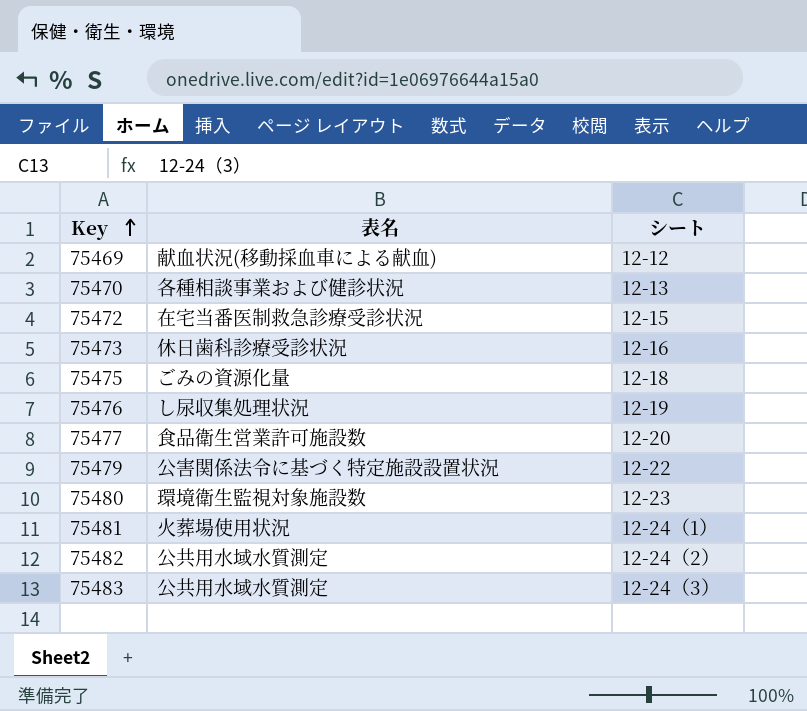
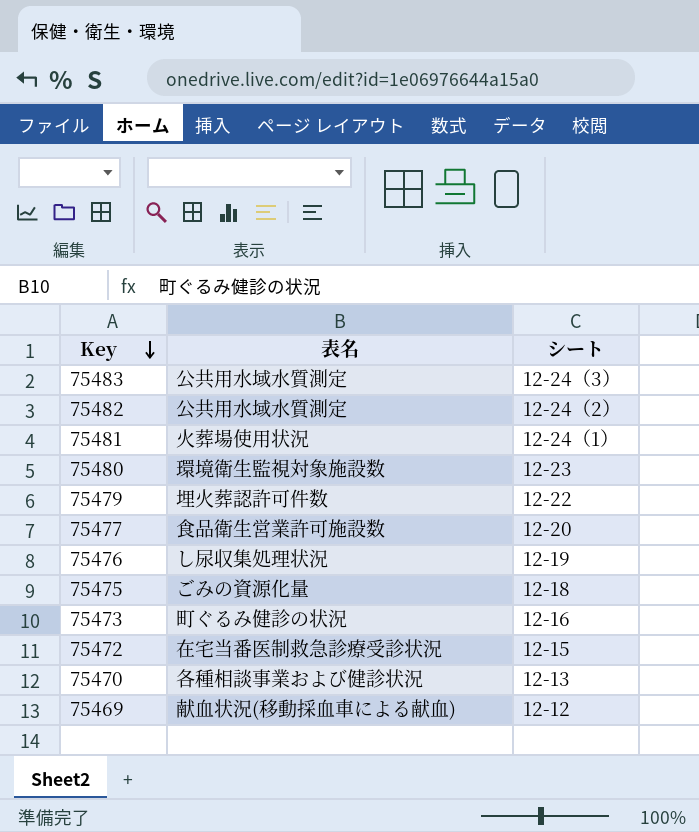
row order: Key ascending -> Key descending
75479 | 表名: 公害関係法令に基づく特定施設設置状況 -> 埋火葬認許可件数
75473 | 表名: 休日歯科診療受診状況 -> 町ぐるみ健診の状況

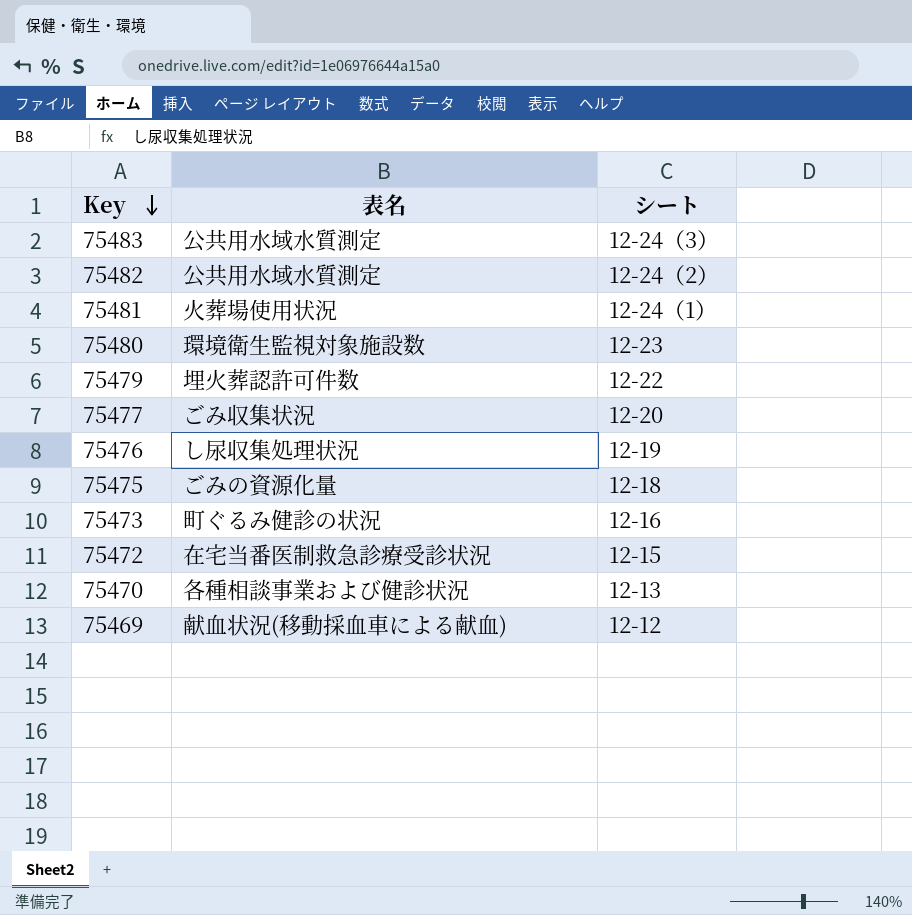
75477 | 表名: 食品衛生営業許可施設数 -> ごみ収集状況

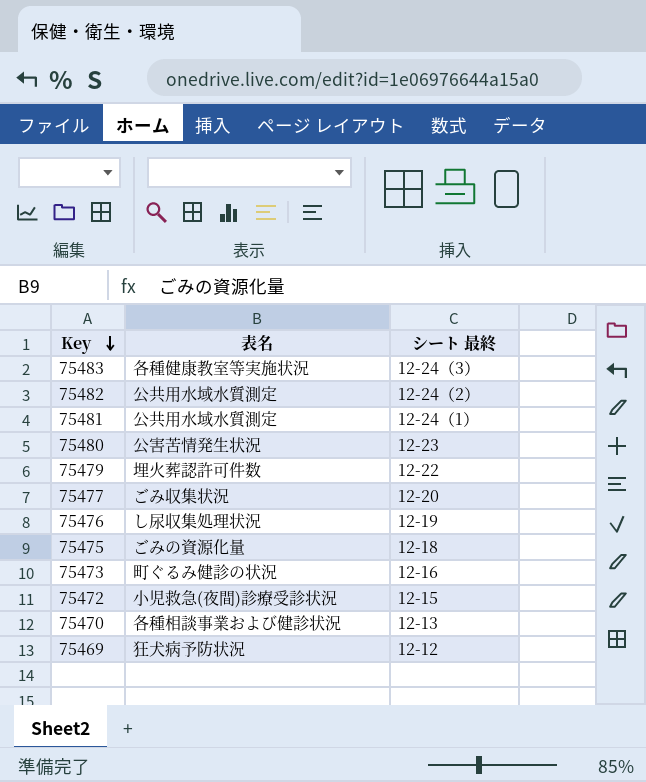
column name: シート -> シート 最終
75483 | 表名: 公共用水域水質測定 -> 各種健康教室等実施状況
75481 | 表名: 火葬場使用状況 -> 公共用水域水質測定
75480 | 表名: 環境衛生監視対象施設数 -> 公害苦情発生状況
75472 | 表名: 在宅当番医制救急診療受診状況 -> 小児救急(夜間)診療受診状況
75469 | 表名: 献血状況(移動採血車による献血) -> 狂犬病予防状況

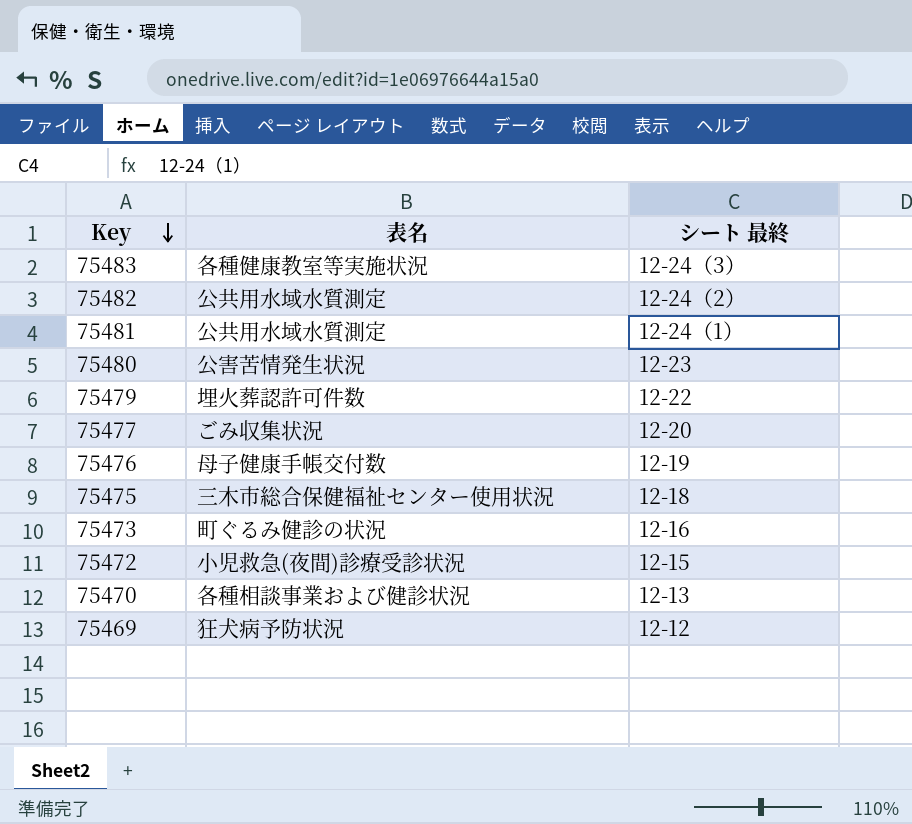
75476 | 表名: し尿収集処理状況 -> 母子健康手帳交付数
75475 | 表名: ごみの資源化量 -> 三木市総合保健福祉センター使用状況

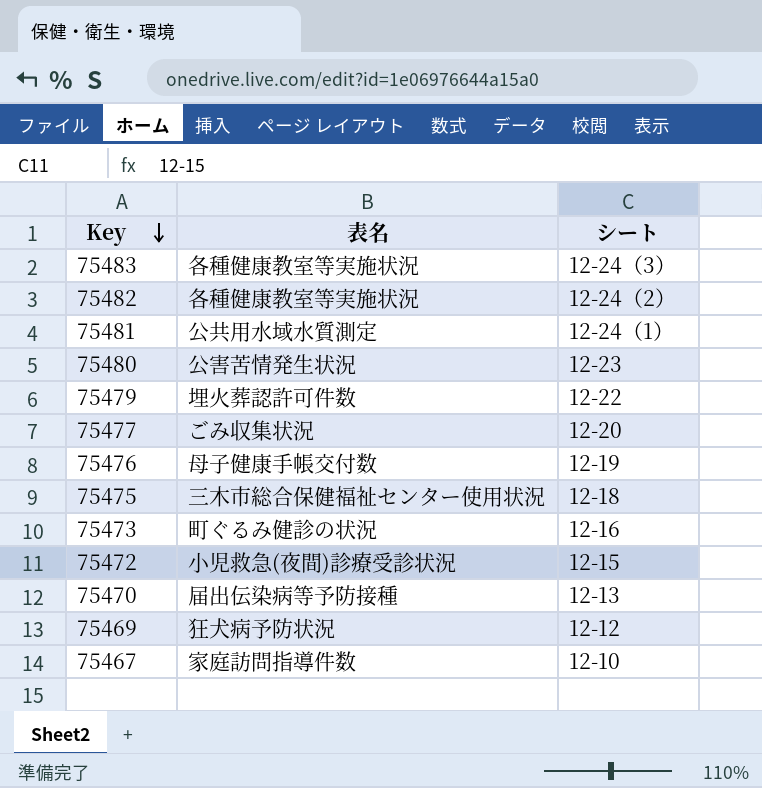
column name: シート 最終 -> シート
75482 | 表名: 公共用水域水質測定 -> 各種健康教室等実施状況
75470 | 表名: 各種相談事業および健診状況 -> 届出伝染病等予防接種
row 75467: none -> 家庭訪問指導件数 | 12-10

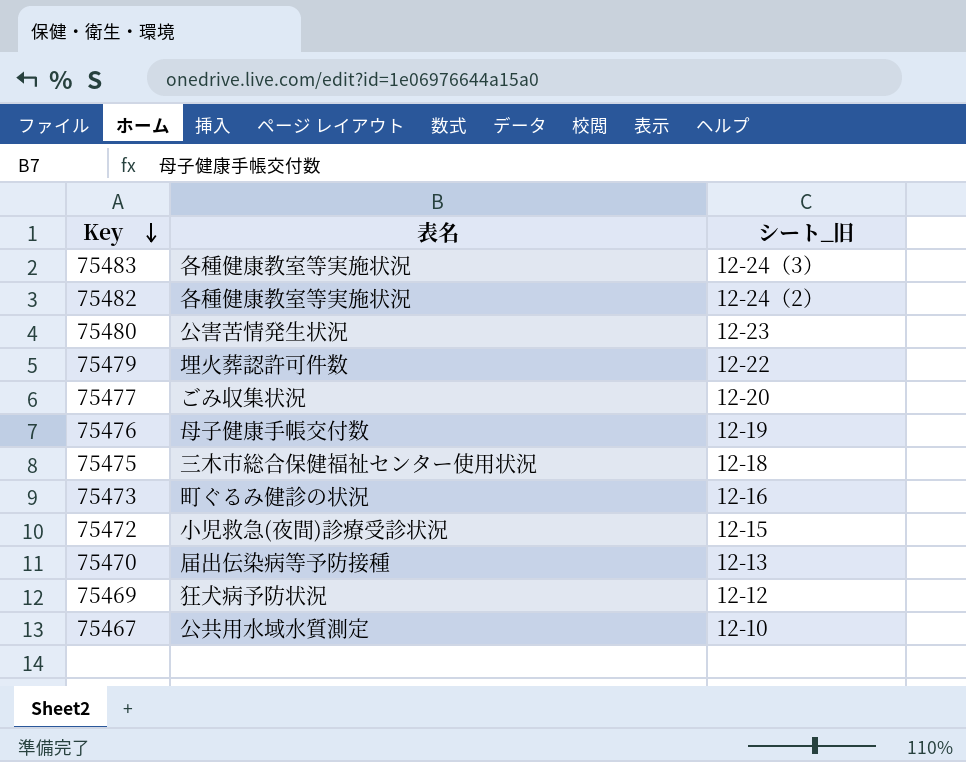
column name: シート -> シート_旧
row 75481: 公共用水域水質測定 | 12-24（1） -> none
75467 | 表名: 家庭訪問指導件数 -> 公共用水域水質測定

